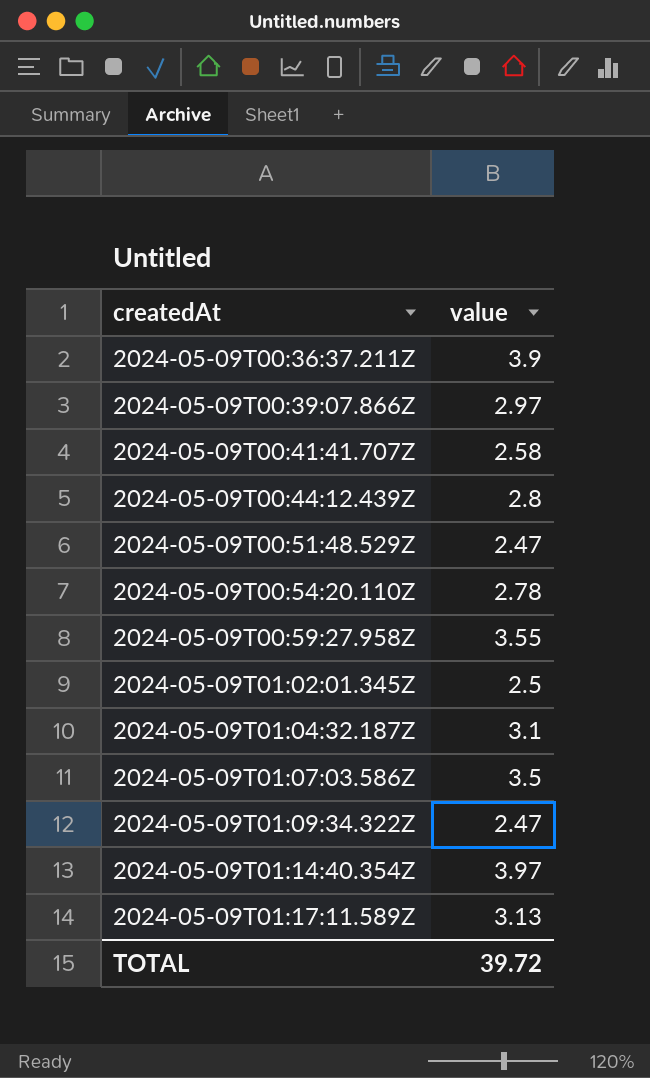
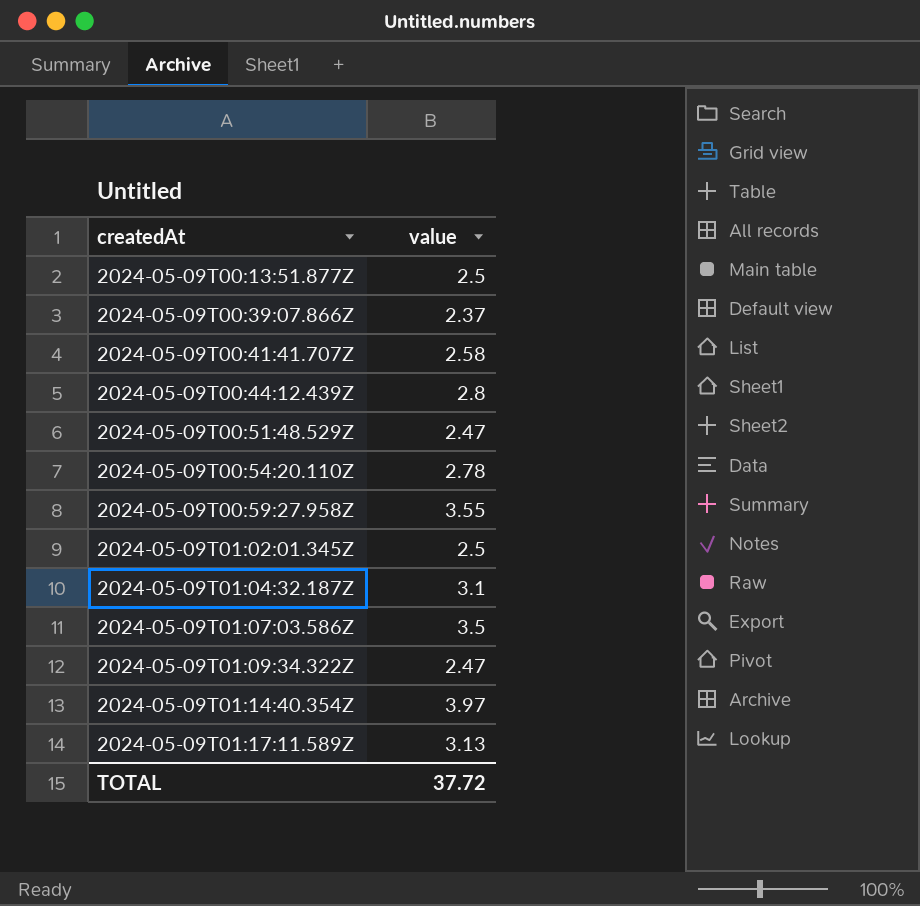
row 2024-05-09T00:36:37.211Z: 3.9 -> none
row 2024-05-09T00:13:51.877Z: none -> 2.5
2024-05-09T00:39:07.866Z | value: 2.97 -> 2.37
TOTAL | value: 39.72 -> 37.72

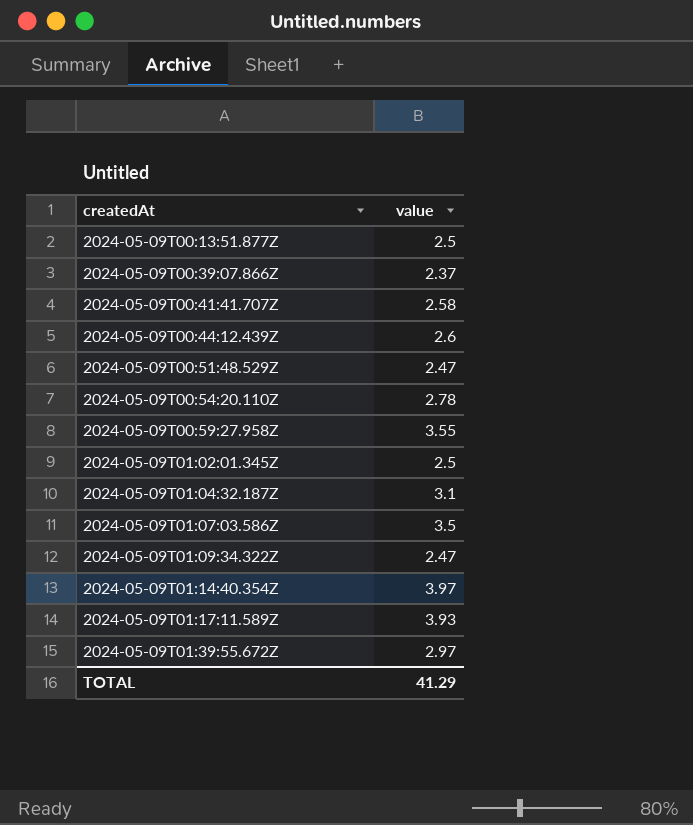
2024-05-09T00:44:12.439Z | value: 2.8 -> 2.6
2024-05-09T01:17:11.589Z | value: 3.13 -> 3.93
row 2024-05-09T01:39:55.672Z: none -> 2.97
TOTAL | value: 37.72 -> 41.29

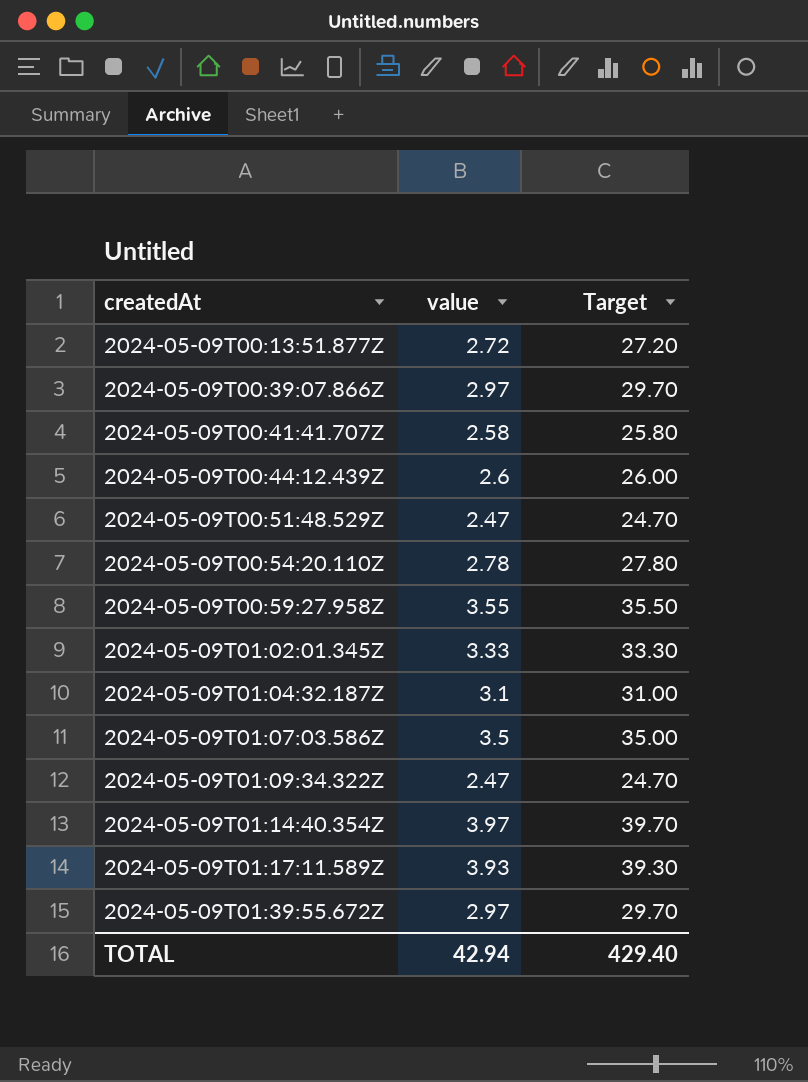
column Target | formula: none -> [value] * 10
2024-05-09T00:13:51.877Z | value: 2.5 -> 2.72
2024-05-09T00:39:07.866Z | value: 2.37 -> 2.97
2024-05-09T01:02:01.345Z | value: 2.5 -> 3.33
TOTAL | value: 41.29 -> 42.94

